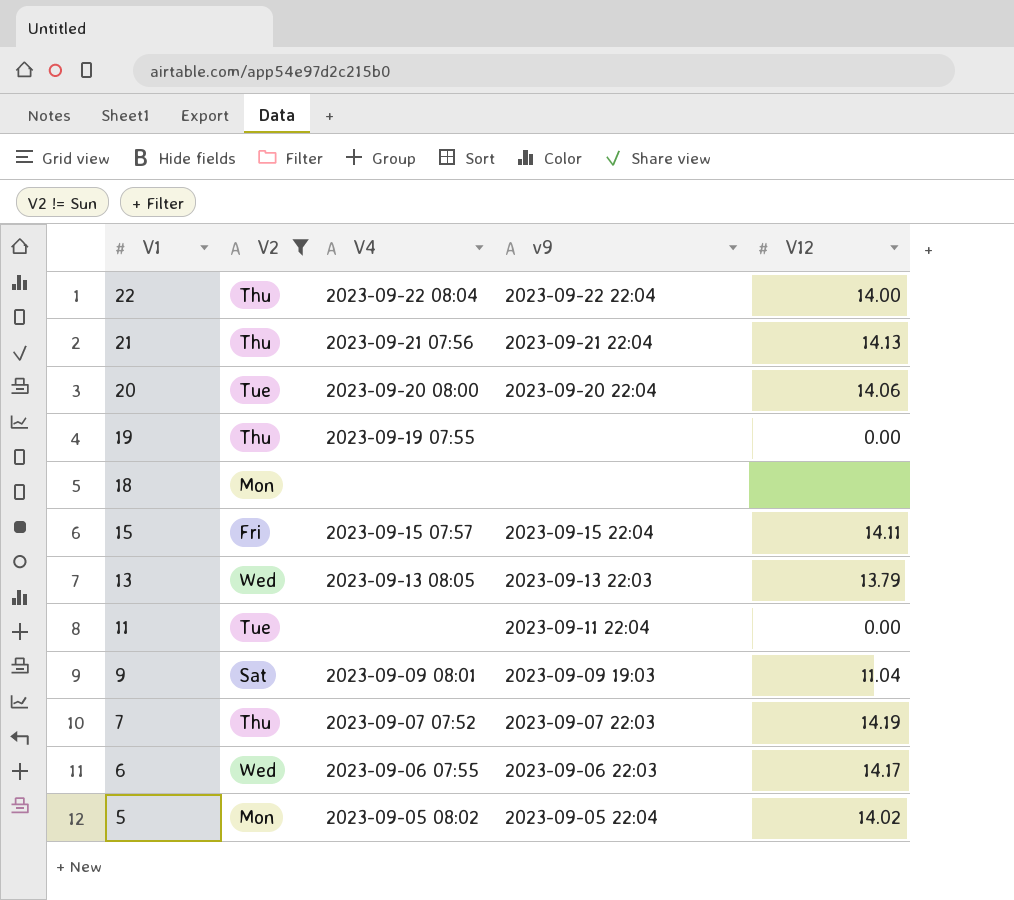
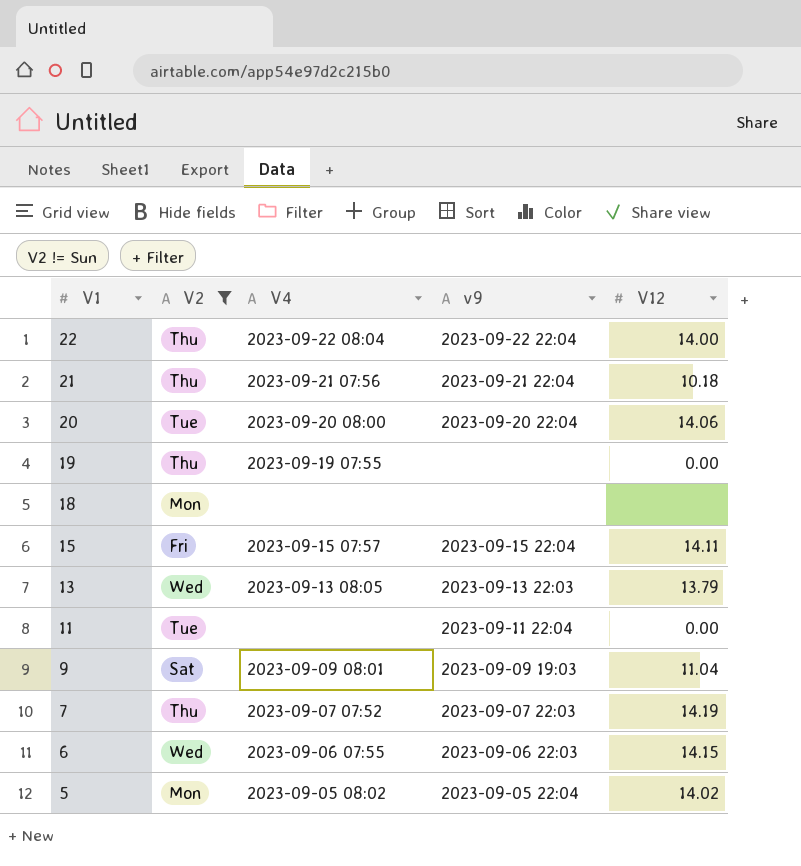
21 | V12: 14.13 -> 10.18
6 | V12: 14.17 -> 14.15

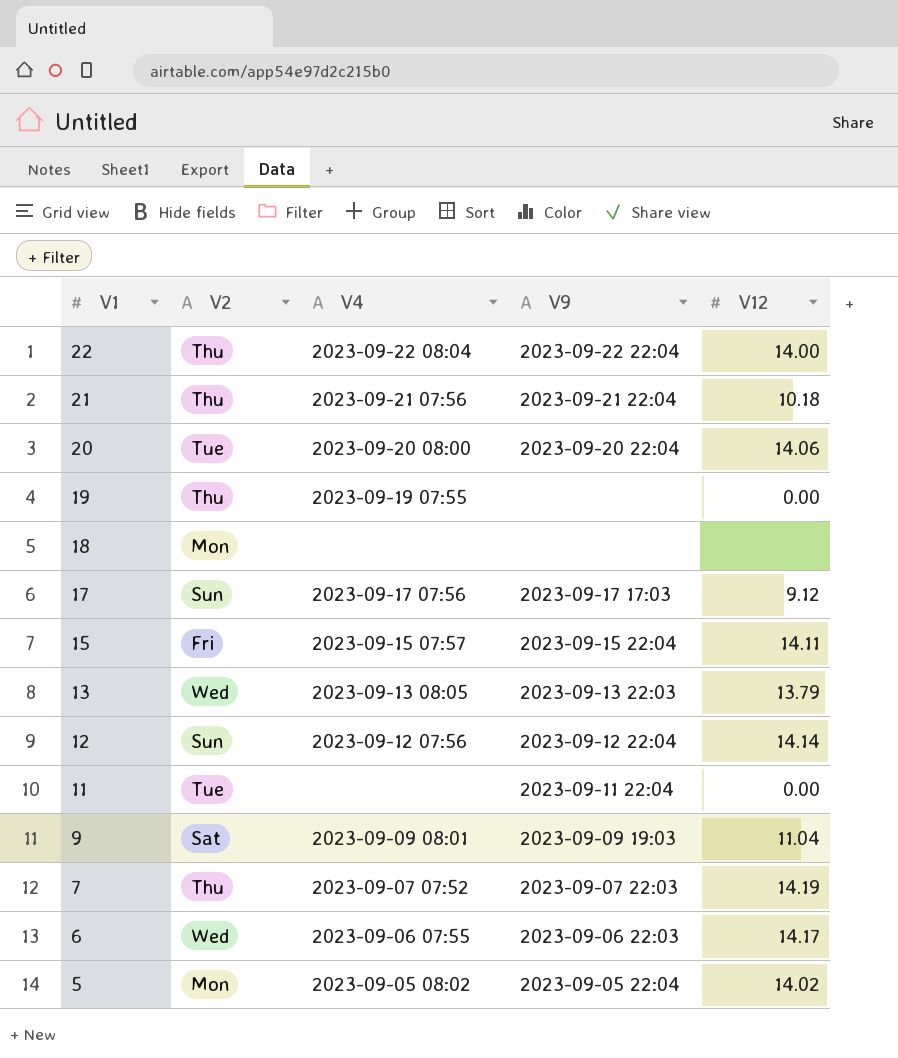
filter: V2 != Sun -> none
column name: v9 -> V9
6 | V12: 14.15 -> 14.17

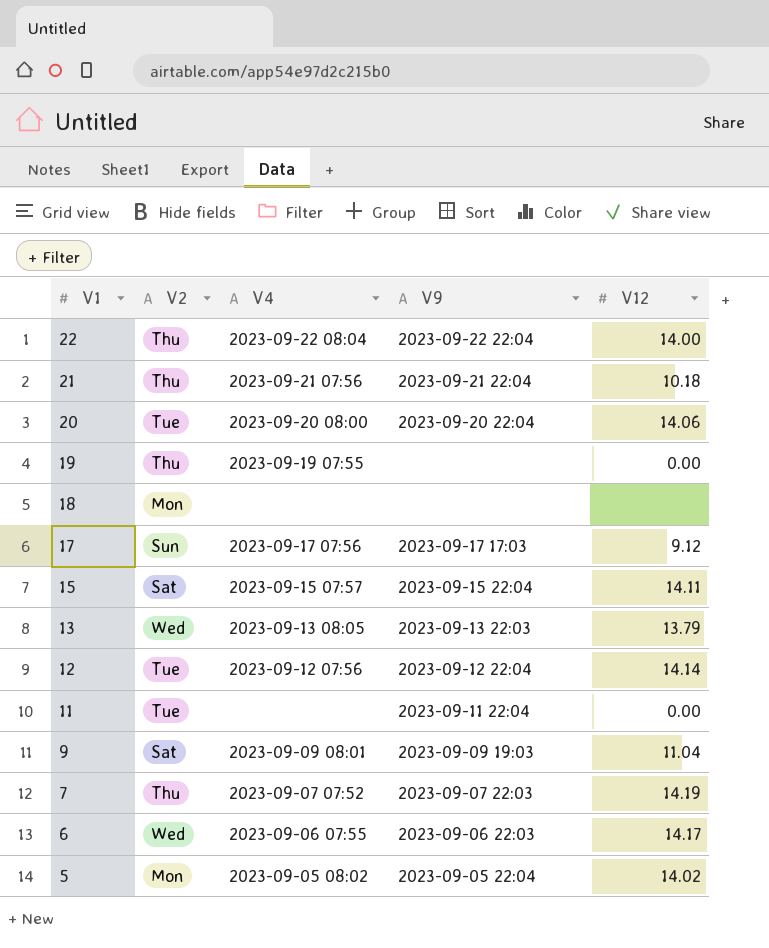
15 | V2: Fri -> Sat
12 | V2: Sun -> Tue

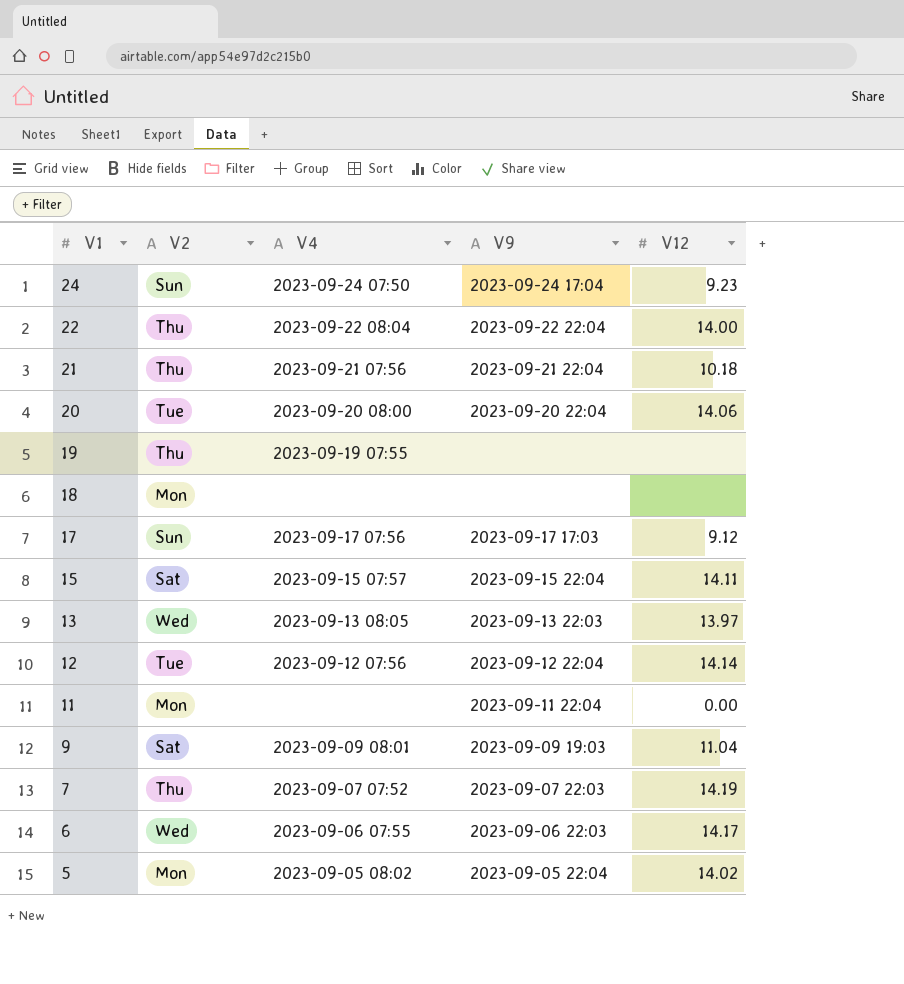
row 24: none -> Sun | 2023-09-24 07:50 | 2023-09-24 17:04 | 9.23
19 | V12: 0.00 -> none
13 | V12: 13.79 -> 13.97
11 | V2: Tue -> Mon

